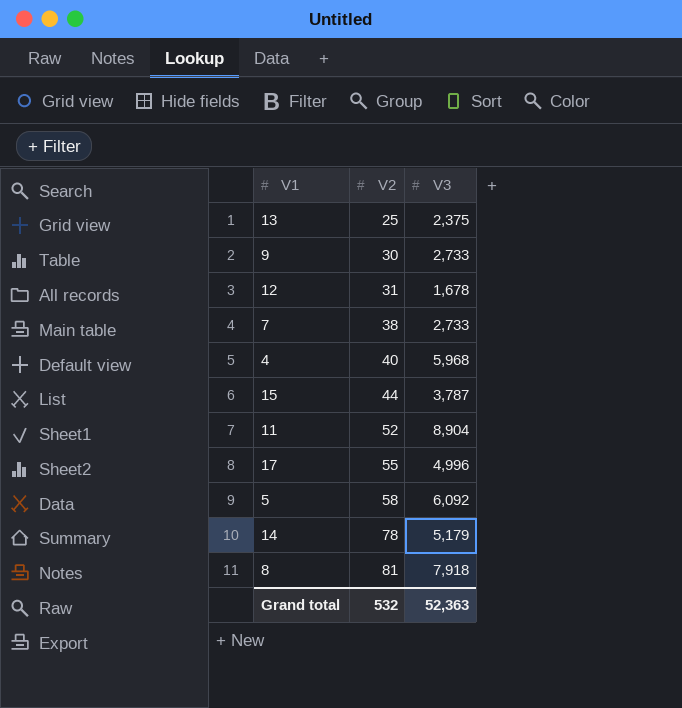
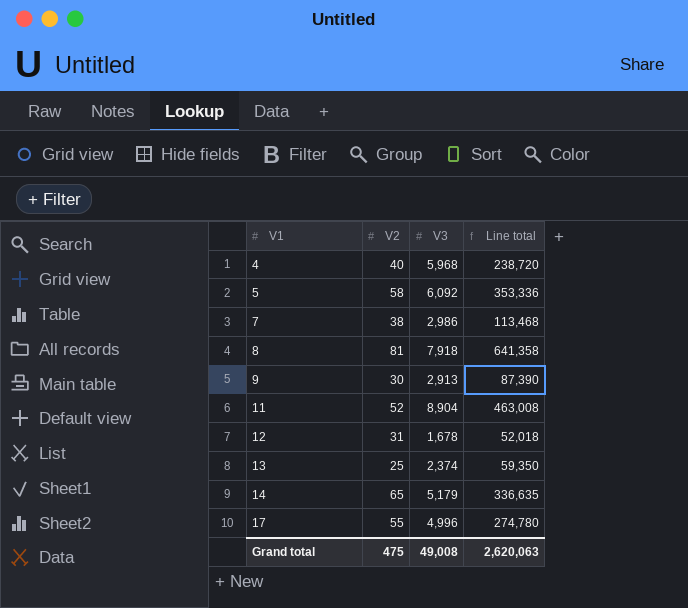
row order: V2 ascending -> V1 ascending
column Line total | formula: none -> [V2] * [V3]
row 15: 44 | 3,787 -> none
7 | V3: 2,733 -> 2,986
9 | V3: 2,733 -> 2,913
13 | V3: 2,375 -> 2,374
14 | V2: 78 -> 65
Grand total | V2: 532 -> 475
Grand total | V3: 52,363 -> 49,008

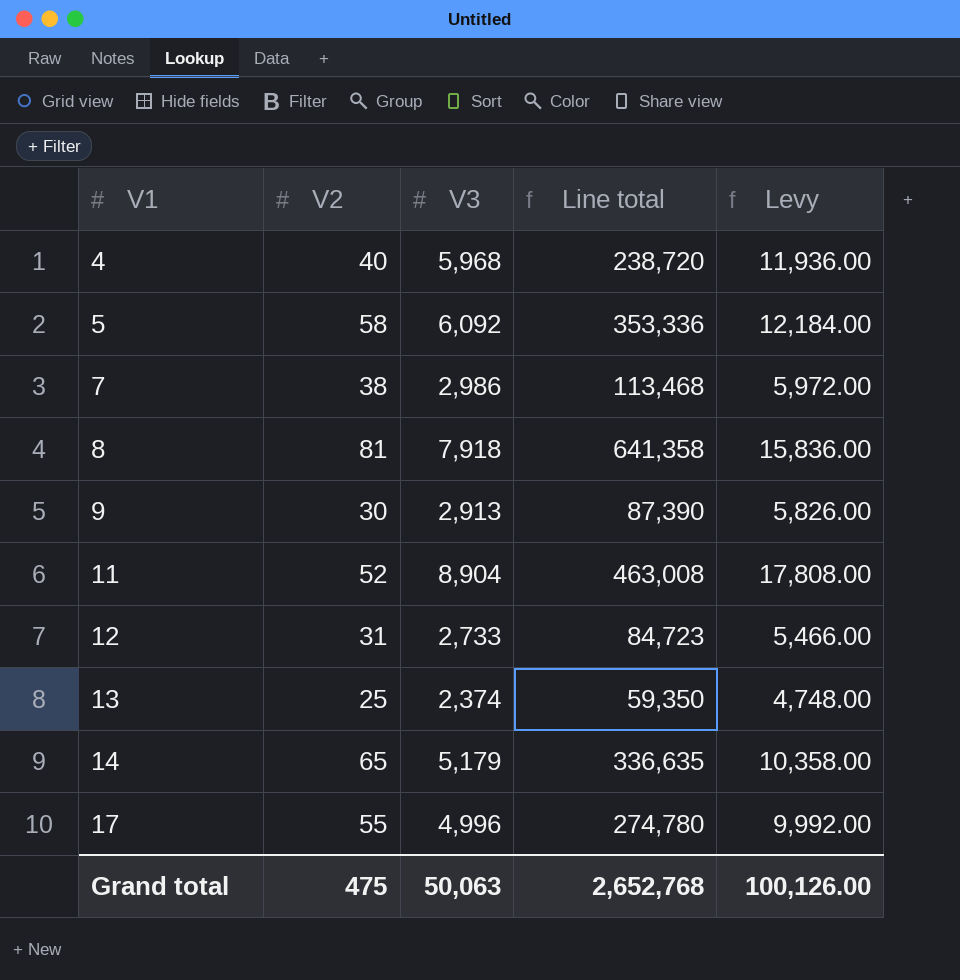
column Levy | formula: none -> [V3] * 2
12 | V3: 1,678 -> 2,733
12 | Line total: 52,018 -> 84,723
Grand total | V3: 49,008 -> 50,063
Grand total | Line total: 2,620,063 -> 2,652,768

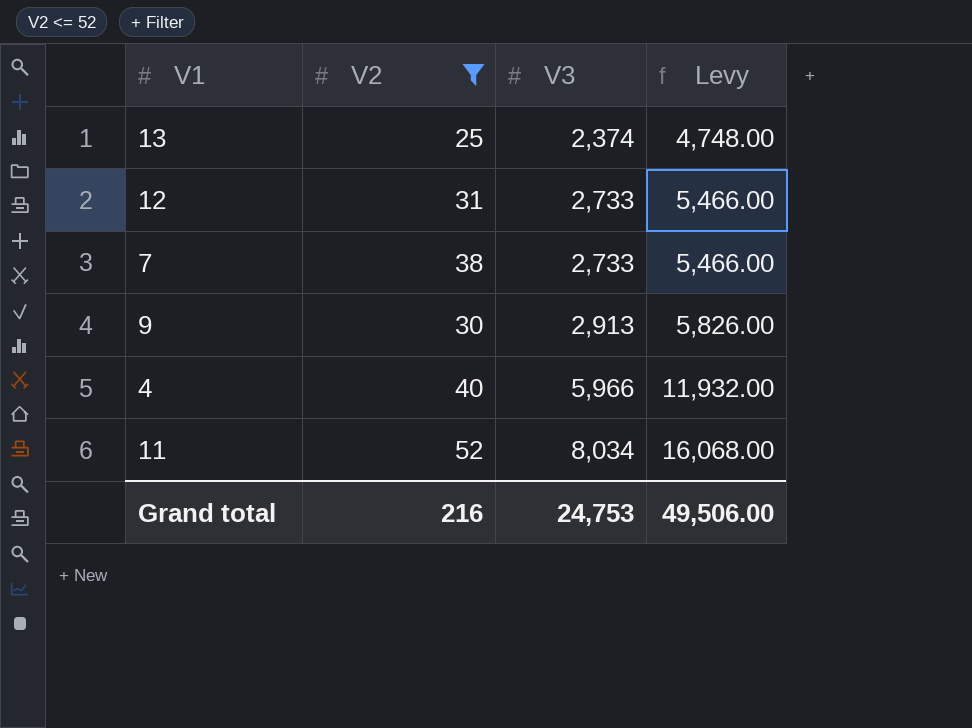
filter: none -> V2 <= 52
row order: V1 ascending -> V3 ascending
column Line total | formula: [V2] * [V3] -> none
7 | V3: 2,986 -> 2,733
7 | Levy: 5,972.00 -> 5,466.00
4 | V3: 5,968 -> 5,966
4 | Levy: 11,936.00 -> 11,932.00
11 | V3: 8,904 -> 8,034
11 | Levy: 17,808.00 -> 16,068.00
Grand total | V2: 475 -> 216
Grand total | V3: 50,063 -> 24,753
Grand total | Levy: 100,126.00 -> 49,506.00

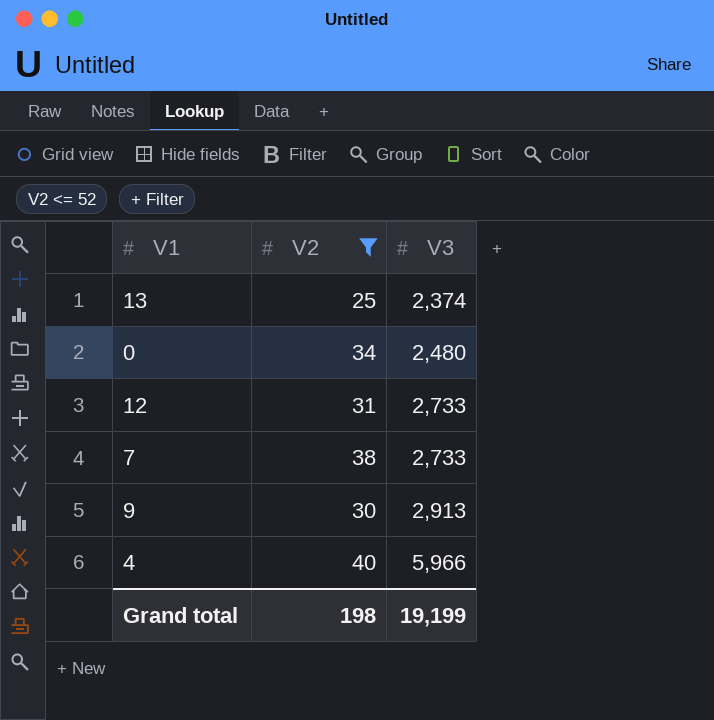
column Levy | formula: [V3] * 2 -> none
row 11: 52 | 8,034 | 16,068.00 -> none
row 0: none -> 34 | 2,480
Grand total | V2: 216 -> 198
Grand total | V3: 24,753 -> 19,199

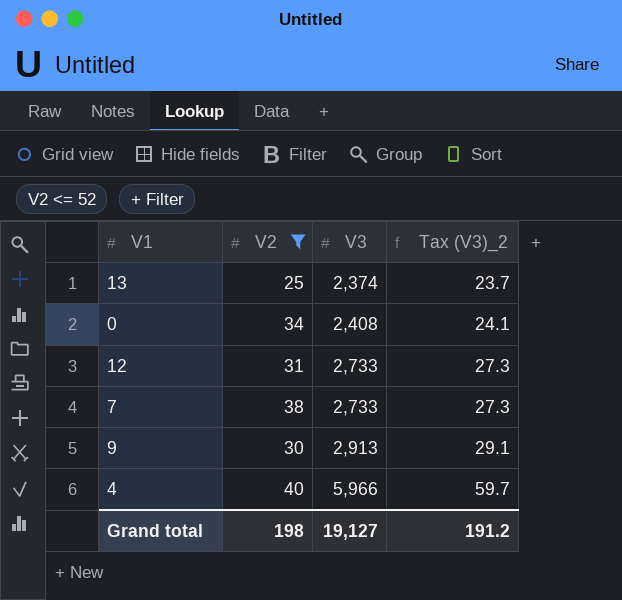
column Tax (V3)_2 | formula: none -> [V3] * 0.01
0 | V3: 2,480 -> 2,408
Grand total | V3: 19,199 -> 19,127

